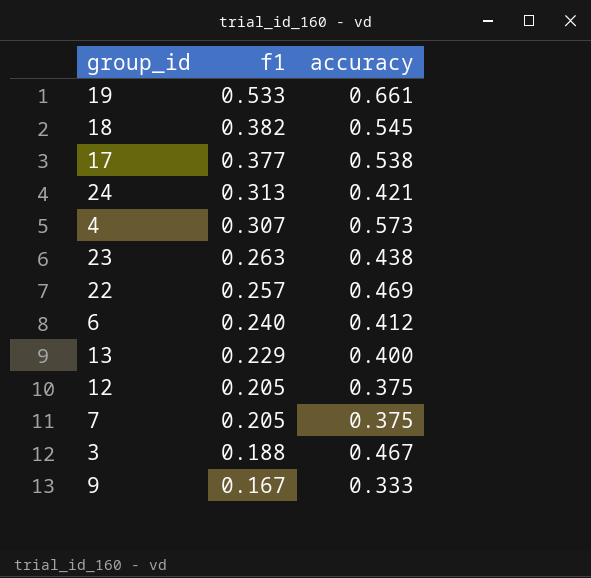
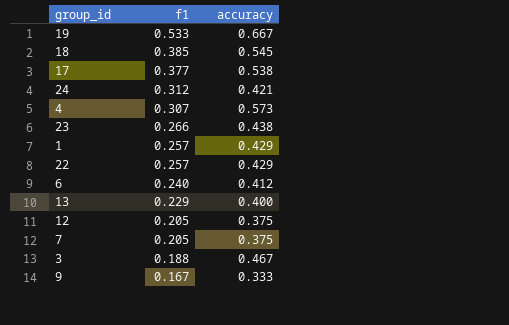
19 | accuracy: 0.661 -> 0.667
18 | f1: 0.382 -> 0.385
24 | f1: 0.313 -> 0.312
23 | f1: 0.263 -> 0.266
row 1: none -> 0.257 | 0.429
22 | accuracy: 0.469 -> 0.429

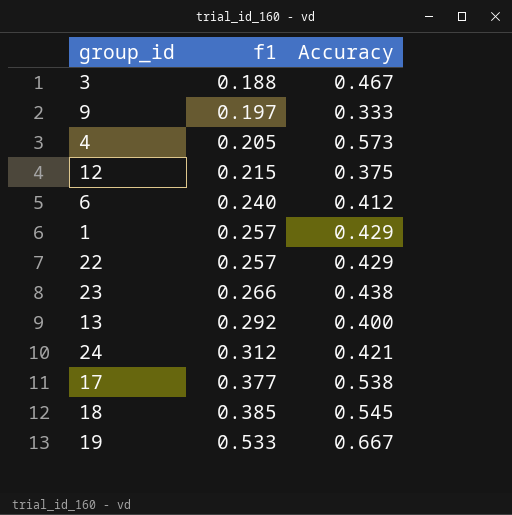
row order: f1 descending -> f1 ascending
column name: accuracy -> Accuracy
row 7: 0.205 | 0.375 -> none
9 | f1: 0.167 -> 0.197
4 | f1: 0.307 -> 0.205
12 | f1: 0.205 -> 0.215
13 | f1: 0.229 -> 0.292

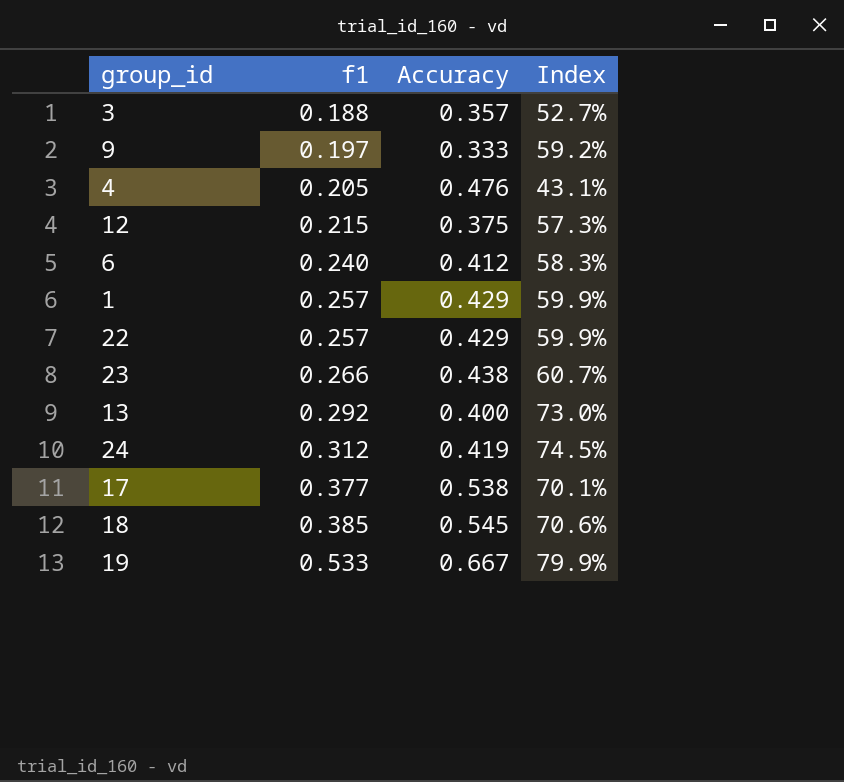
column Index | formula: none -> [f1] / [Accuracy]
3 | Accuracy: 0.467 -> 0.357
4 | Accuracy: 0.573 -> 0.476
24 | Accuracy: 0.421 -> 0.419

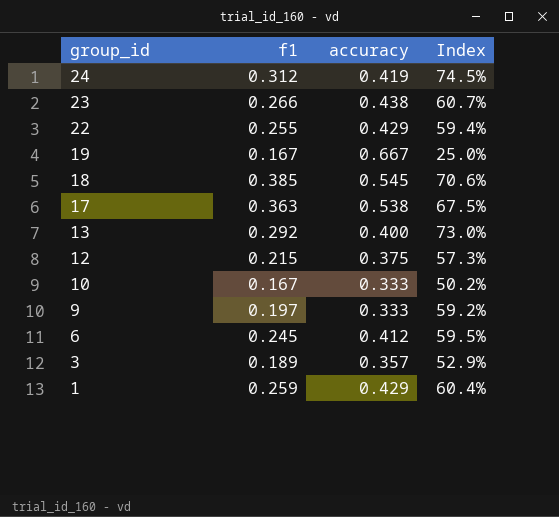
row order: f1 ascending -> group_id descending
column name: Accuracy -> accuracy
row 4: 0.205 | 0.476 | 43.1% -> none
22 | f1: 0.257 -> 0.255
22 | Index: 59.9% -> 59.4%
19 | f1: 0.533 -> 0.167
19 | Index: 79.9% -> 25.0%
17 | f1: 0.377 -> 0.363
17 | Index: 70.1% -> 67.5%
row 10: none -> 0.167 | 0.333 | 50.2%
6 | f1: 0.240 -> 0.245
6 | Index: 58.3% -> 59.5%
3 | f1: 0.188 -> 0.189
3 | Index: 52.7% -> 52.9%
1 | f1: 0.257 -> 0.259
1 | Index: 59.9% -> 60.4%

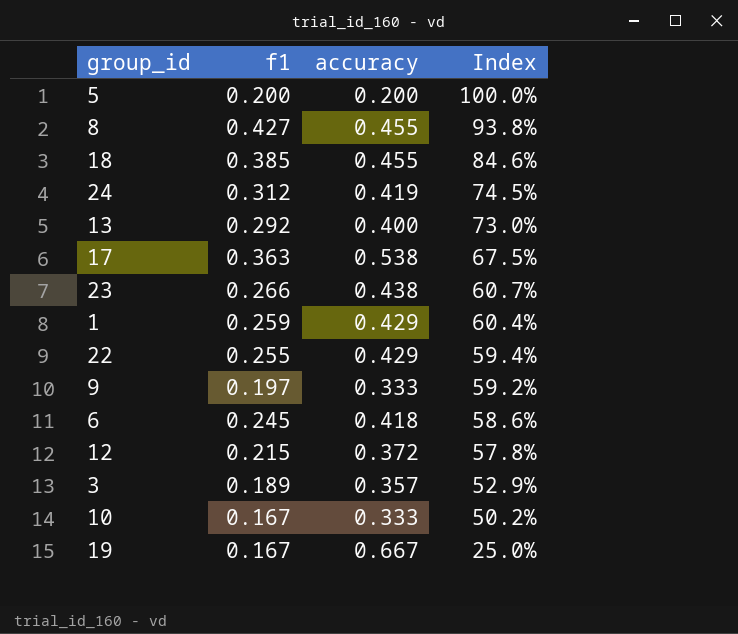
row order: group_id descending -> Index descending
row 5: none -> 0.200 | 0.200 | 100.0%
row 8: none -> 0.427 | 0.455 | 93.8%
18 | accuracy: 0.545 -> 0.455
18 | Index: 70.6% -> 84.6%
6 | accuracy: 0.412 -> 0.418
6 | Index: 59.5% -> 58.6%
12 | accuracy: 0.375 -> 0.372
12 | Index: 57.3% -> 57.8%

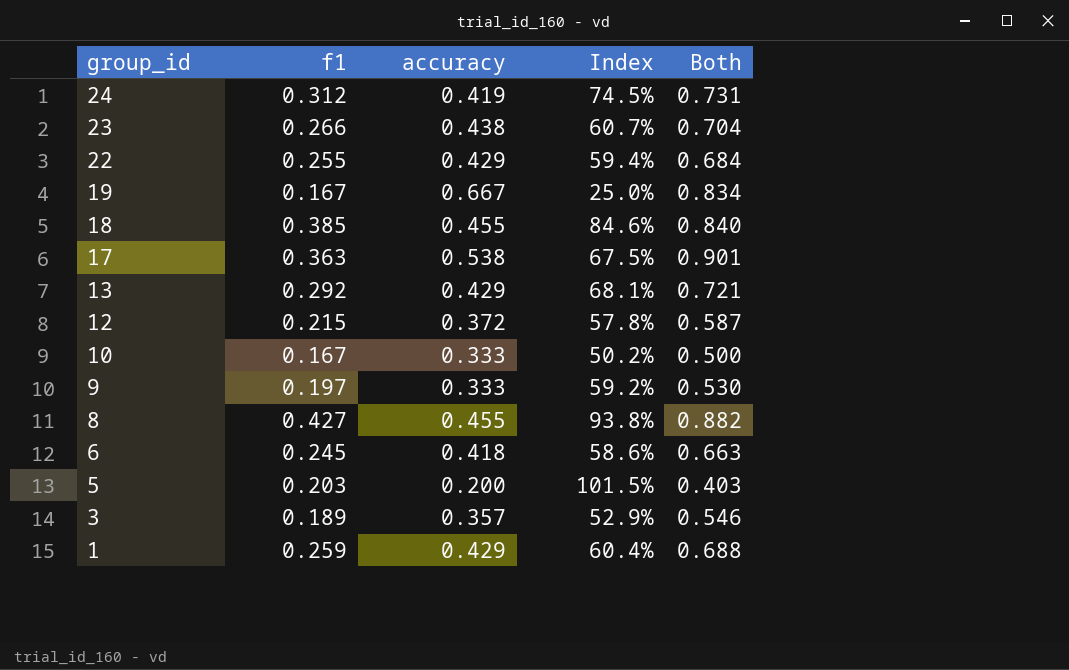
row order: Index descending -> group_id descending
column Both | formula: none -> [f1] + [accuracy]
13 | accuracy: 0.400 -> 0.429
13 | Index: 73.0% -> 68.1%
5 | f1: 0.200 -> 0.203
5 | Index: 100.0% -> 101.5%

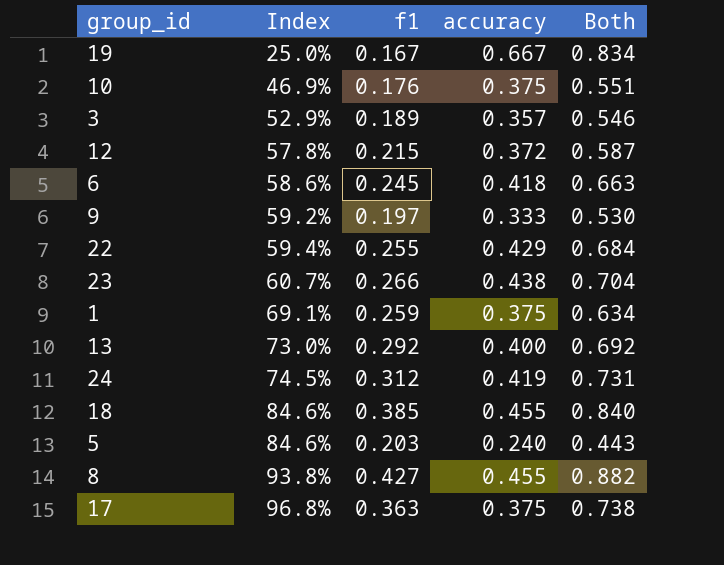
row order: group_id descending -> Index ascending
column Index | position: 4 -> 2
10 | Index: 50.2% -> 46.9%
10 | f1: 0.167 -> 0.176
10 | accuracy: 0.333 -> 0.375
10 | Both: 0.500 -> 0.551
1 | Index: 60.4% -> 69.1%
1 | accuracy: 0.429 -> 0.375
1 | Both: 0.688 -> 0.634
13 | Index: 68.1% -> 73.0%
13 | accuracy: 0.429 -> 0.400
13 | Both: 0.721 -> 0.692
5 | Index: 101.5% -> 84.6%
5 | accuracy: 0.200 -> 0.240
5 | Both: 0.403 -> 0.443
17 | Index: 67.5% -> 96.8%
17 | accuracy: 0.538 -> 0.375
17 | Both: 0.901 -> 0.738

